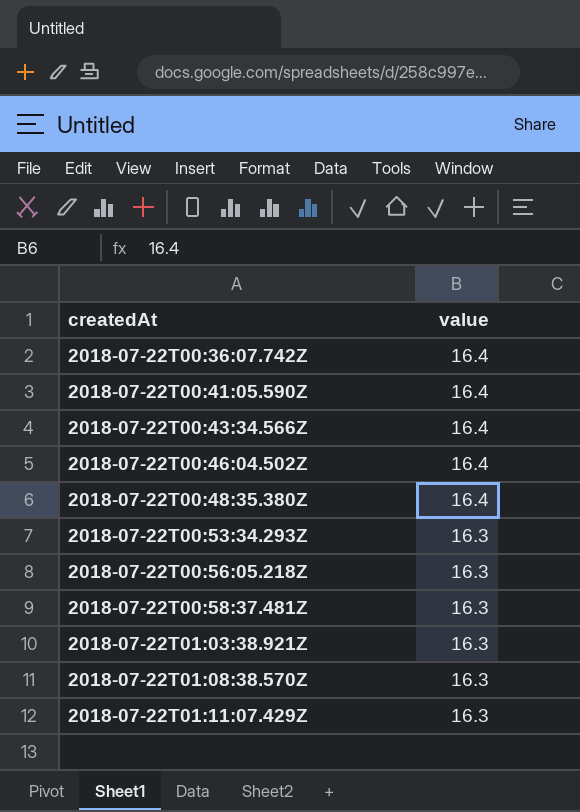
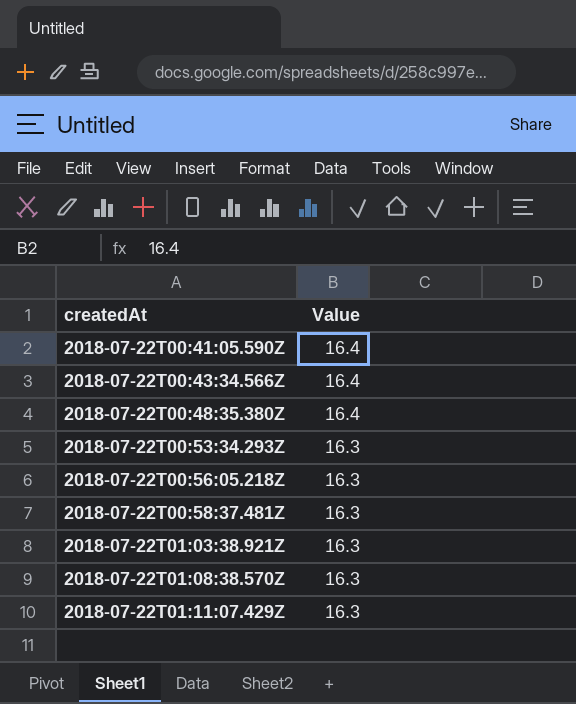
column name: value -> Value
row 2018-07-22T00:36:07.742Z: 16.4 -> none
row 2018-07-22T00:46:04.502Z: 16.4 -> none

